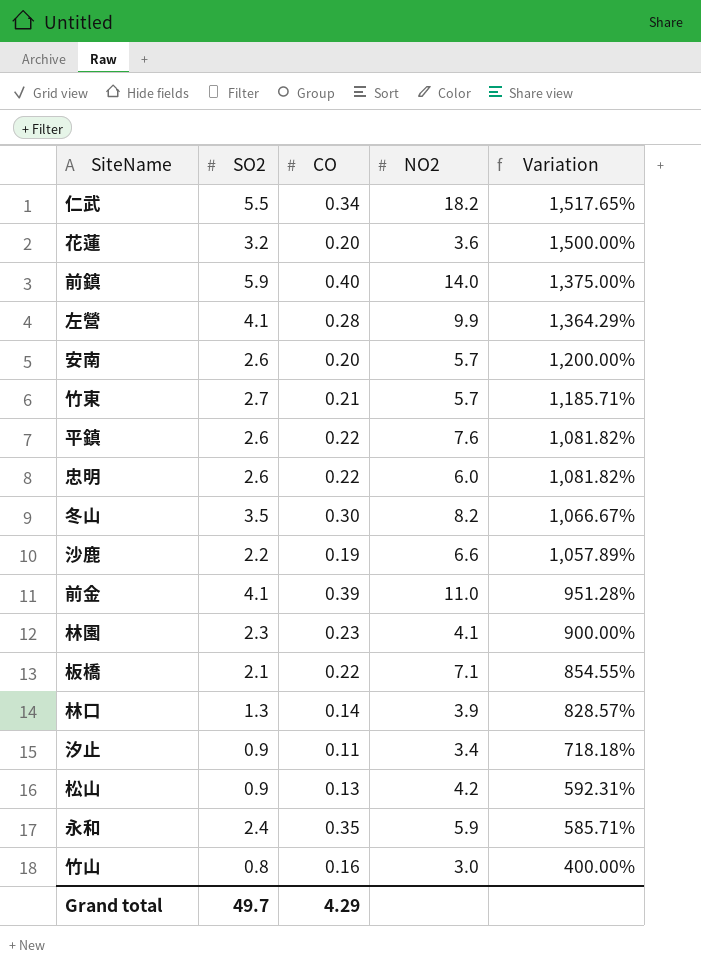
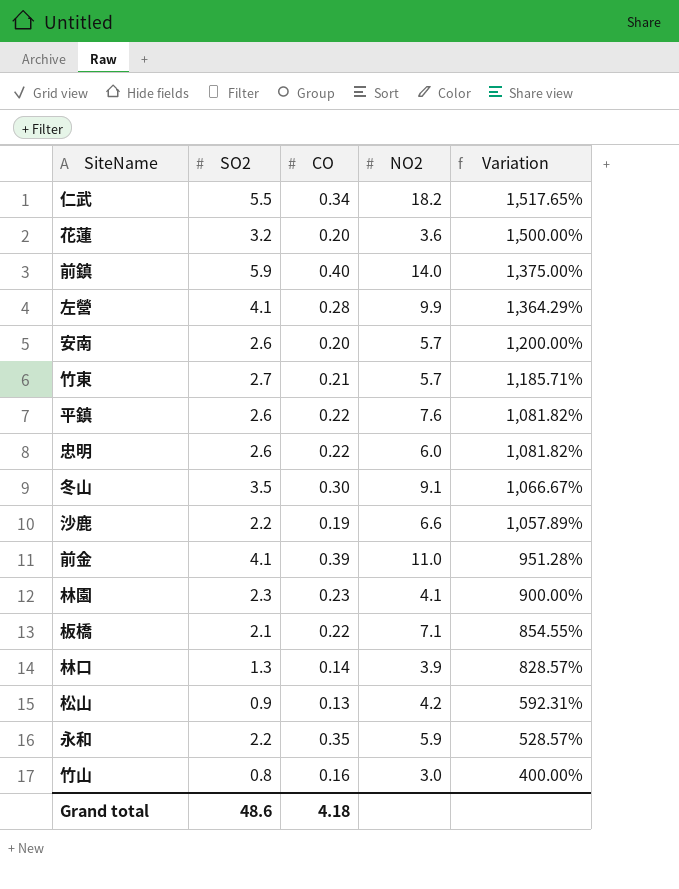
row 汐止: 0.9 | 0.11 | 3.4 | 718.18% -> none
冬山 | NO2: 8.2 -> 9.1
永和 | SO2: 2.4 -> 2.2
永和 | Variation: 585.71% -> 528.57%
Grand total | SO2: 49.7 -> 48.6
Grand total | CO: 4.29 -> 4.18

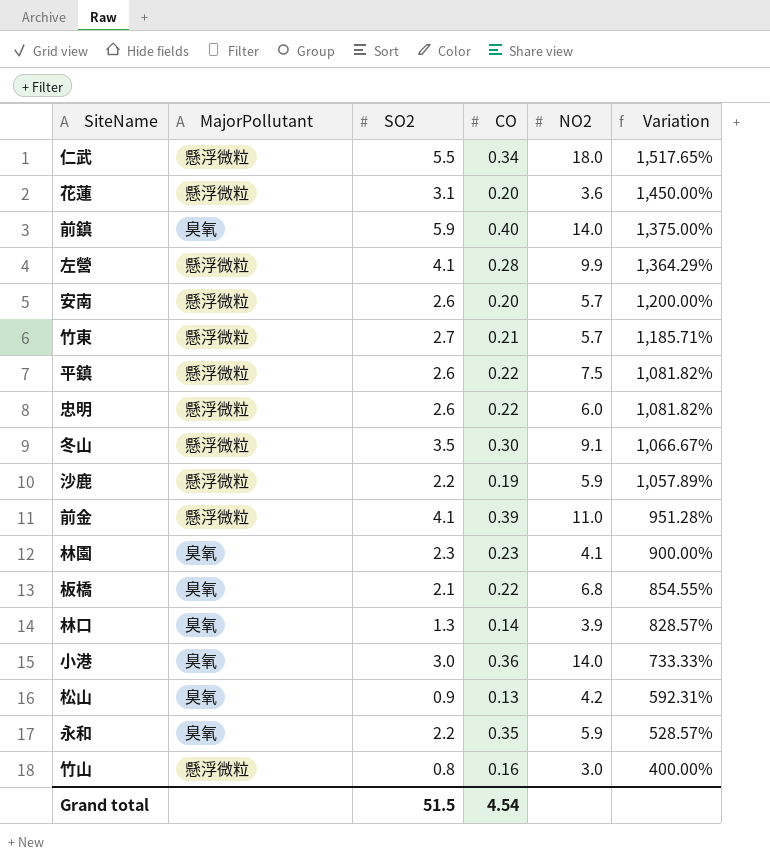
column MajorPollutant | position: none -> 2
仁武 | NO2: 18.2 -> 18.0
花蓮 | SO2: 3.2 -> 3.1
花蓮 | Variation: 1,500.00% -> 1,450.00%
平鎮 | NO2: 7.6 -> 7.5
沙鹿 | NO2: 6.6 -> 5.9
板橋 | NO2: 7.1 -> 6.8
row 小港: none -> 臭氧 | 3.0 | 0.36 | 14.0 | 733.33%
Grand total | SO2: 48.6 -> 51.5
Grand total | CO: 4.18 -> 4.54

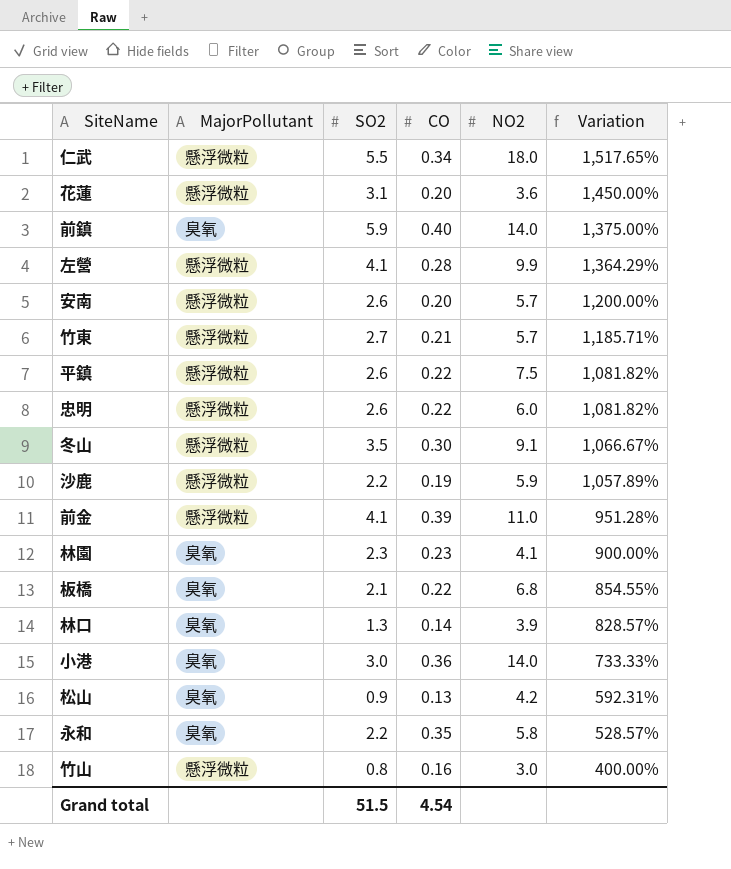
永和 | NO2: 5.9 -> 5.8

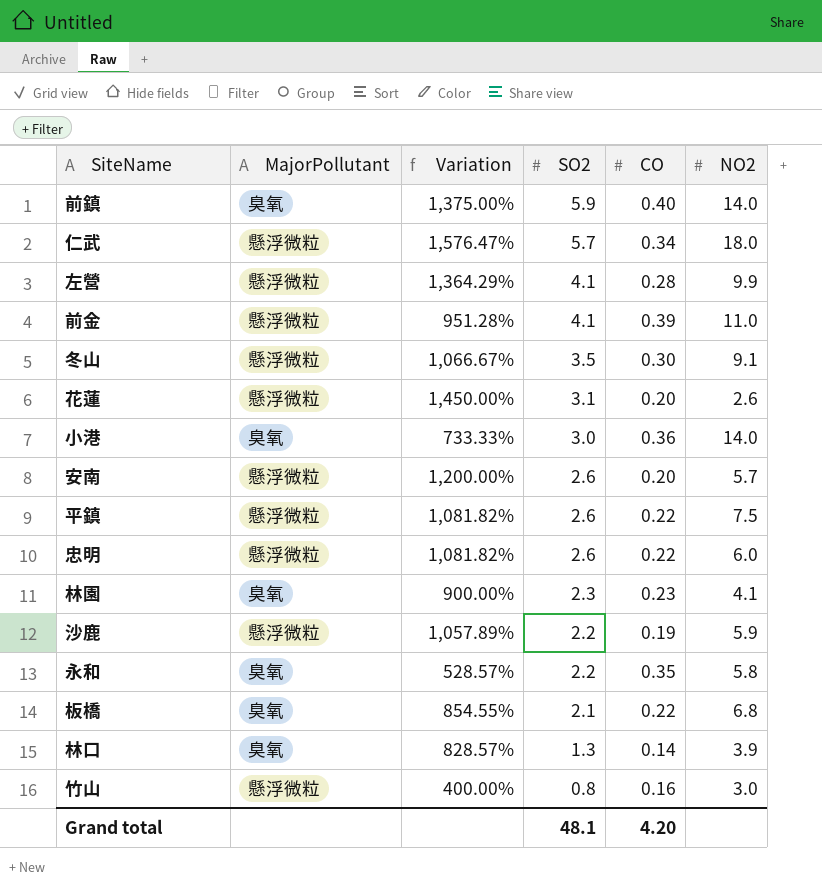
row order: Variation descending -> SO2 descending
column Variation | position: 6 -> 3
row 竹東: 懸浮微粒 | 2.7 | 0.21 | 5.7 | 1,185.71% -> none
row 松山: 臭氧 | 0.9 | 0.13 | 4.2 | 592.31% -> none
仁武 | Variation: 1,517.65% -> 1,576.47%
仁武 | SO2: 5.5 -> 5.7
花蓮 | NO2: 3.6 -> 2.6
Grand total | SO2: 51.5 -> 48.1
Grand total | CO: 4.54 -> 4.20

